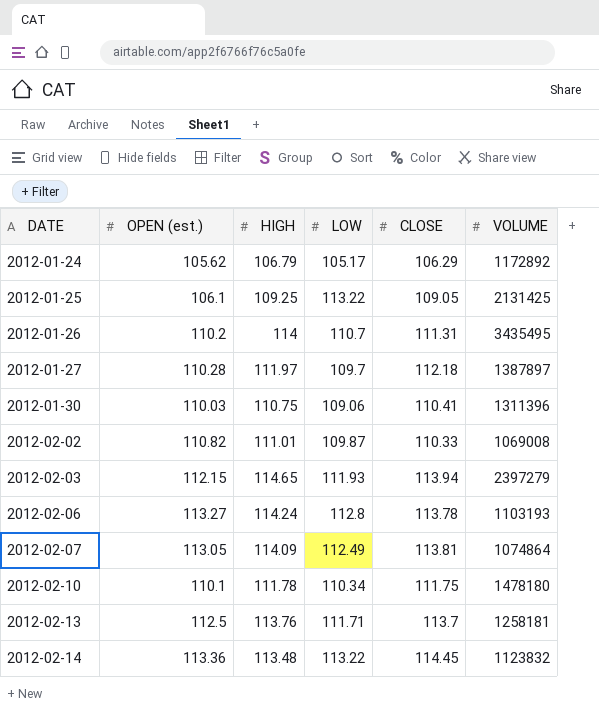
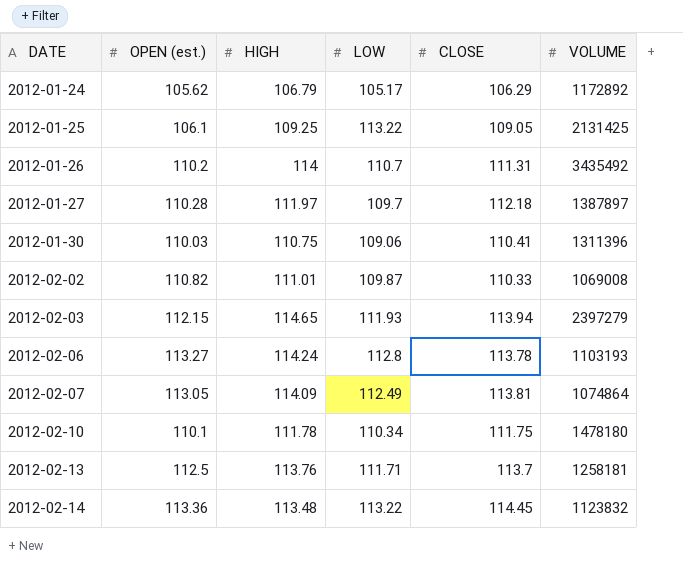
2012-01-26 | VOLUME: 3435495 -> 3435492

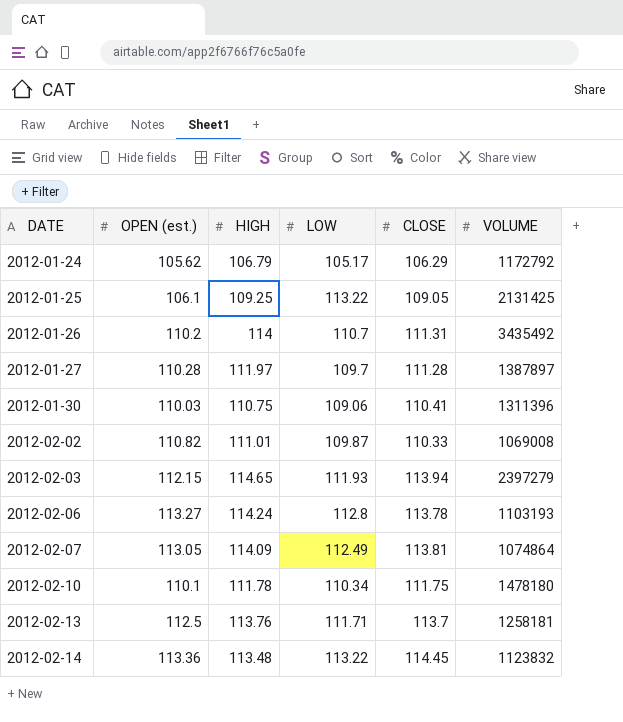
2012-01-24 | VOLUME: 1172892 -> 1172792
2012-01-27 | CLOSE: 112.18 -> 111.28

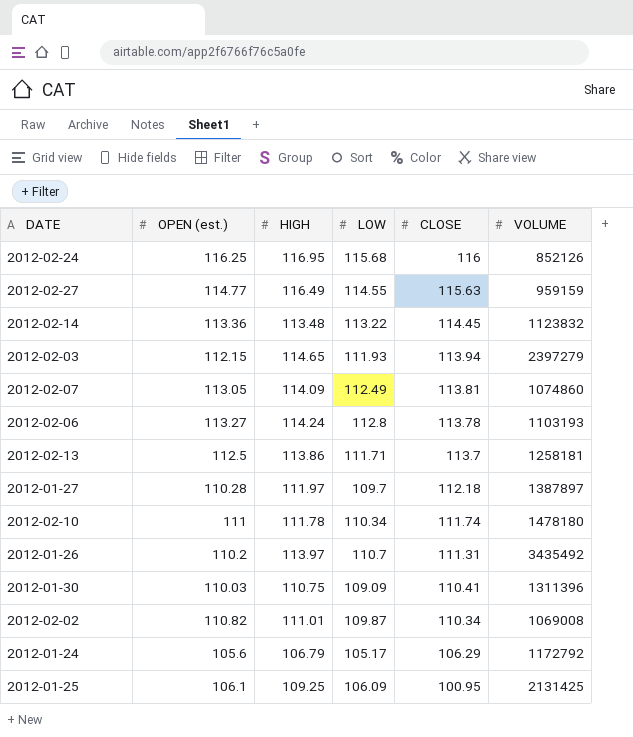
row order: DATE ascending -> CLOSE descending
row 2012-02-24: none -> 116.25 | 116.95 | 115.68 | 116 | 852126
row 2012-02-27: none -> 114.77 | 116.49 | 114.55 | 115.63 | 959159
2012-02-07 | VOLUME: 1074864 -> 1074860
2012-02-13 | HIGH: 113.76 -> 113.86
2012-01-27 | CLOSE: 111.28 -> 112.18
2012-02-10 | OPEN (est.): 110.1 -> 111
2012-02-10 | CLOSE: 111.75 -> 111.74
2012-01-26 | HIGH: 114 -> 113.97
2012-01-30 | LOW: 109.06 -> 109.09
2012-02-02 | CLOSE: 110.33 -> 110.34
2012-01-24 | OPEN (est.): 105.62 -> 105.6
2012-01-25 | LOW: 113.22 -> 106.09
2012-01-25 | CLOSE: 109.05 -> 100.95

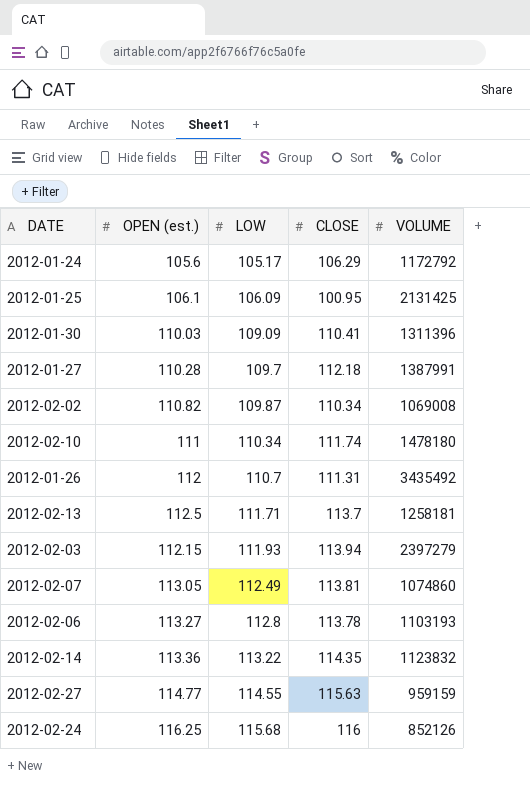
row order: CLOSE descending -> LOW ascending
column HIGH | position: 3 -> none
2012-01-27 | VOLUME: 1387897 -> 1387991
2012-01-26 | OPEN (est.): 110.2 -> 112
2012-02-14 | CLOSE: 114.45 -> 114.35

